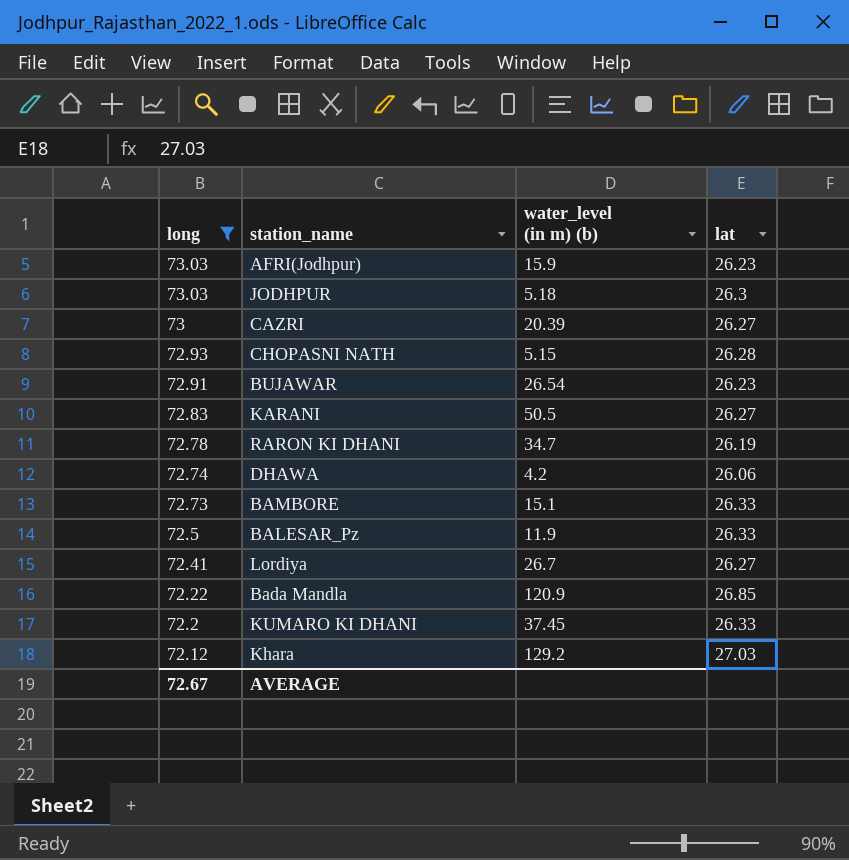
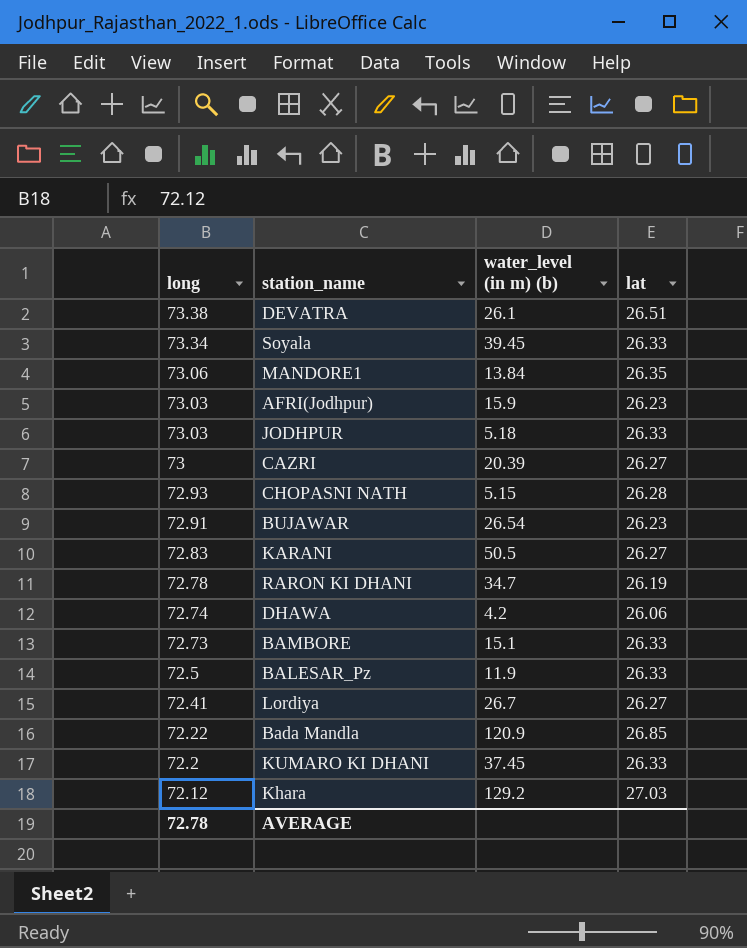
filter: long <= 73.03 -> none
JODHPUR | lat: 26.3 -> 26.33
AVERAGE | long: 72.67 -> 72.78

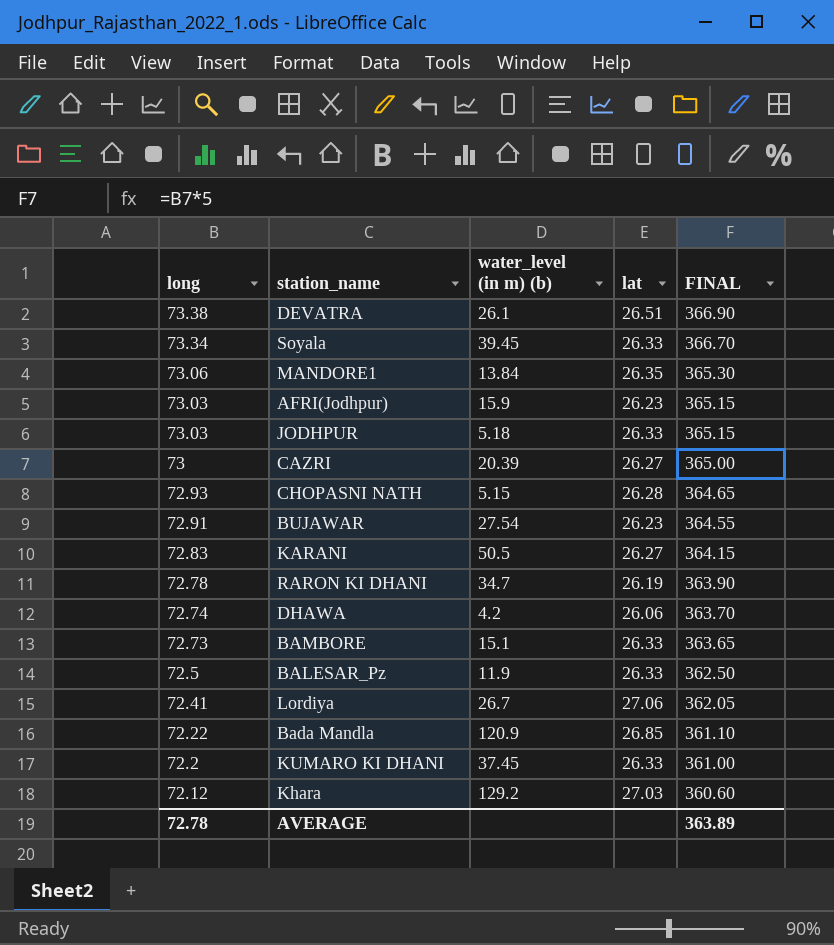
column FINAL | formula: none -> [long] * 5
BUJAWAR | water_level (in m) (b): 26.54 -> 27.54
Lordiya | lat: 26.27 -> 27.06

